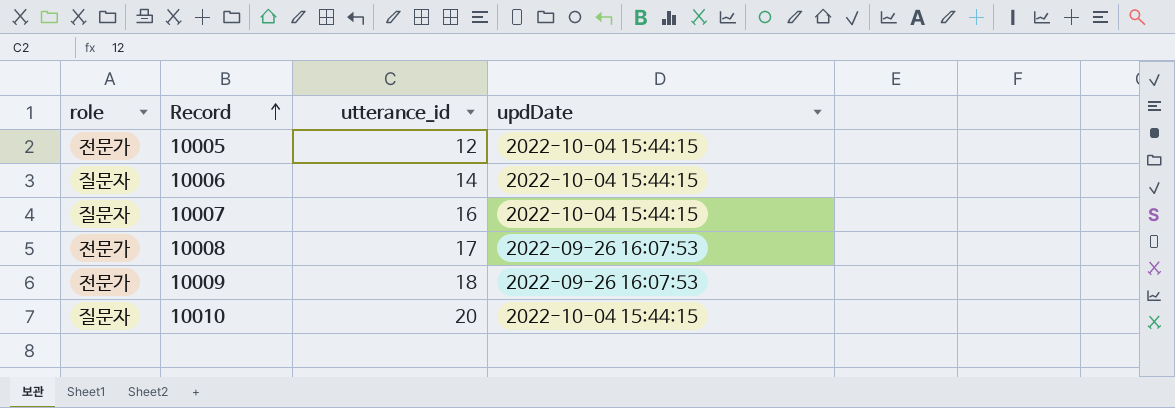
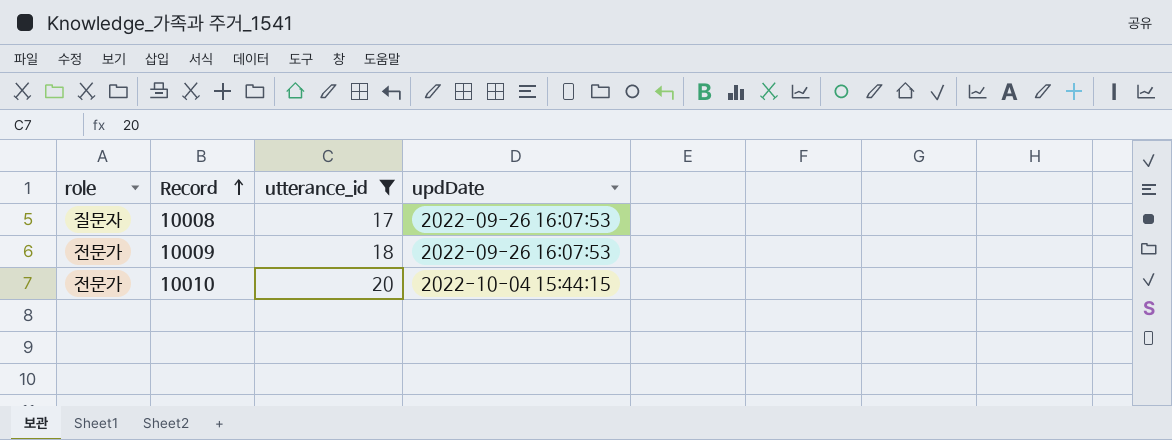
filter: none -> utterance_id >= 17
10008 | role: 전문가 -> 질문자
10010 | role: 질문자 -> 전문가

